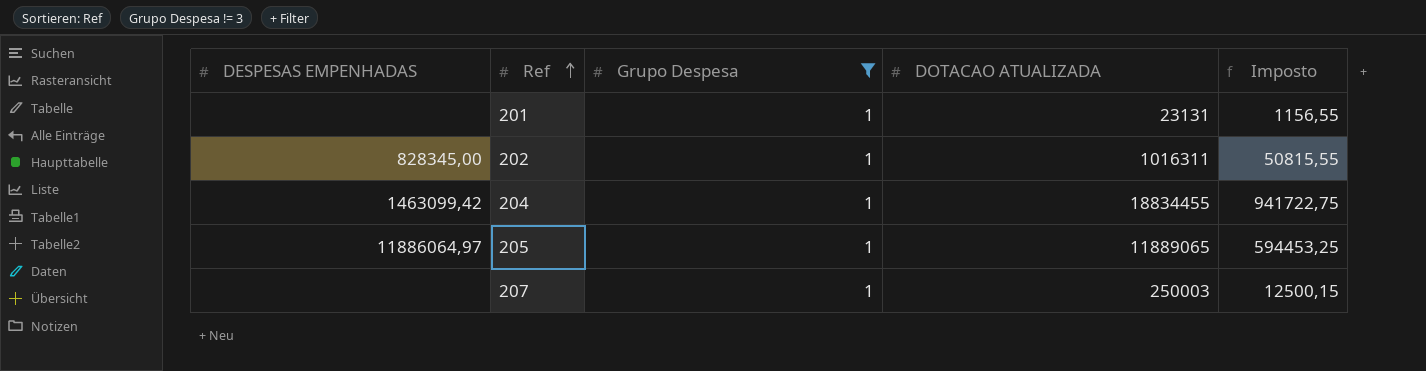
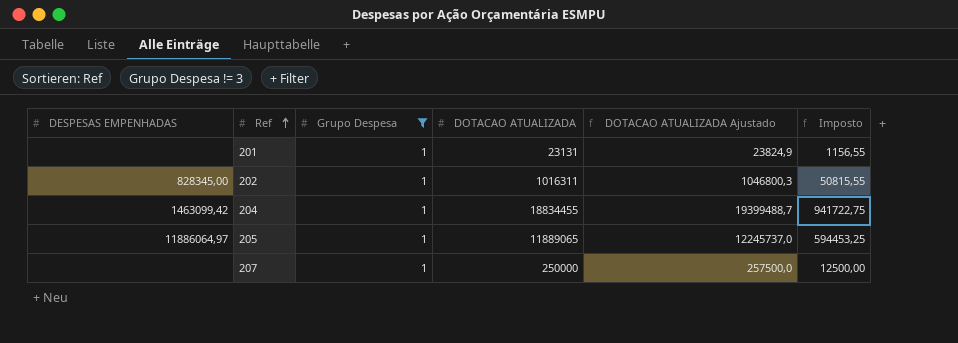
column DOTACAO ATUALIZADA Ajustado | formula: none -> [DOTACAO ATUALIZADA] * 1,03
207 | DOTACAO ATUALIZADA: 250003 -> 250000
207 | Imposto: 12500,15 -> 12500,00

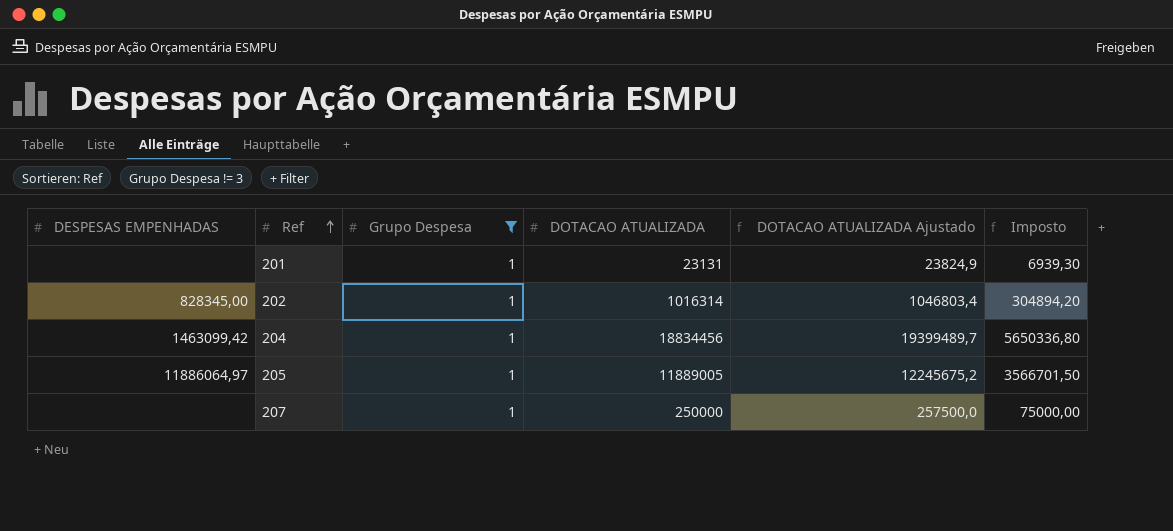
column Imposto | formula: [DOTACAO ATUALIZADA] * 0,05 -> [DOTACAO ATUALIZADA] * 0,3
202 | DOTACAO ATUALIZADA: 1016311 -> 1016314
202 | DOTACAO ATUALIZADA Ajustado: 1046800,3 -> 1046803,4
204 | DOTACAO ATUALIZADA: 18834455 -> 18834456
204 | DOTACAO ATUALIZADA Ajustado: 19399488,7 -> 19399489,7
205 | DOTACAO ATUALIZADA: 11889065 -> 11889005
205 | DOTACAO ATUALIZADA Ajustado: 12245737,0 -> 12245675,2

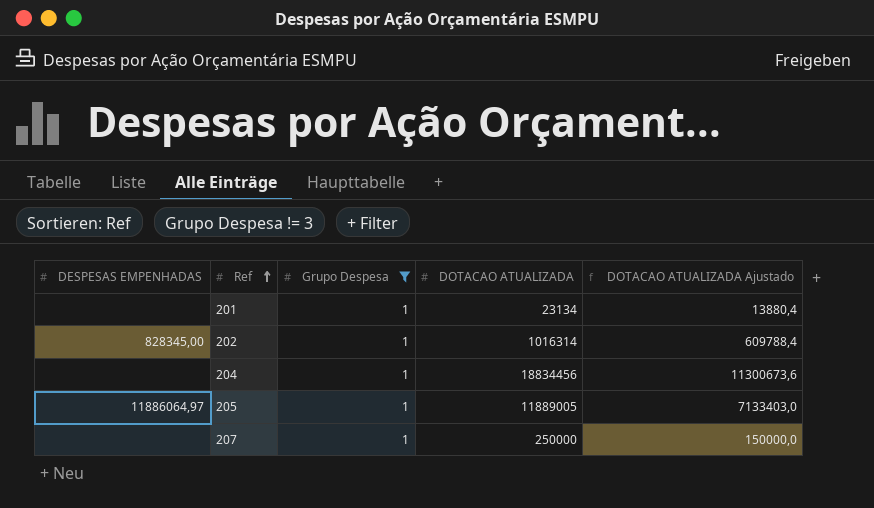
column Imposto | formula: [DOTACAO ATUALIZADA] * 0,3 -> none
column DOTACAO ATUALIZADA Ajustado | formula: [DOTACAO ATUALIZADA] * 1,03 -> [DOTACAO ATUALIZADA] * 0,6
201 | DOTACAO ATUALIZADA: 23131 -> 23134
204 | DESPESAS EMPENHADAS: 1463099,42 -> none

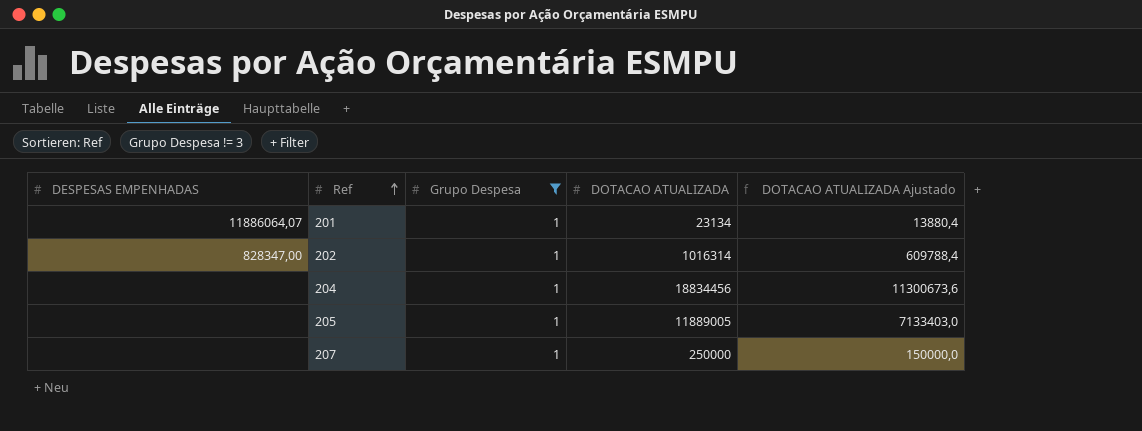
201 | DESPESAS EMPENHADAS: none -> 11886064,07
202 | DESPESAS EMPENHADAS: 828345,00 -> 828347,00
205 | DESPESAS EMPENHADAS: 11886064,97 -> none

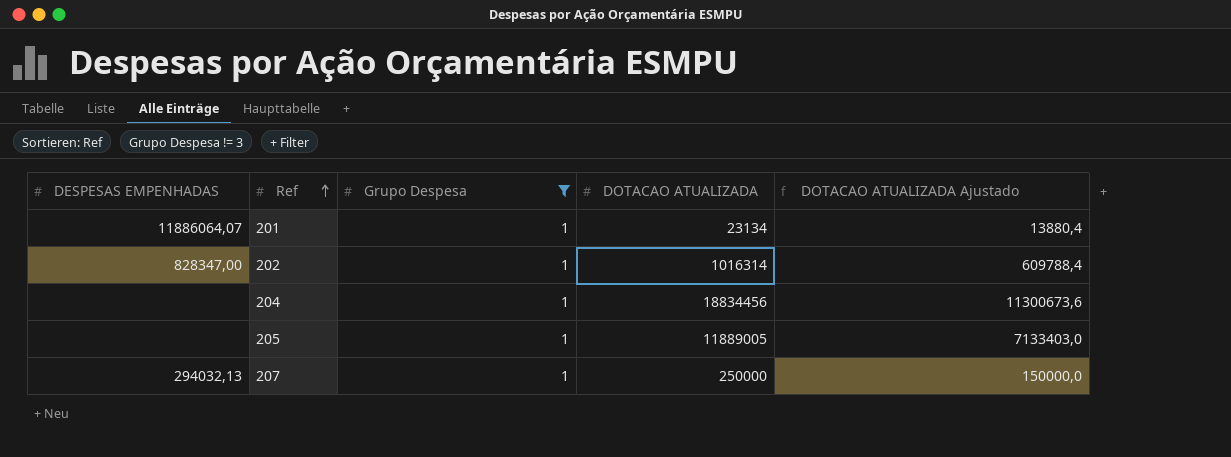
207 | DESPESAS EMPENHADAS: none -> 294032,13

